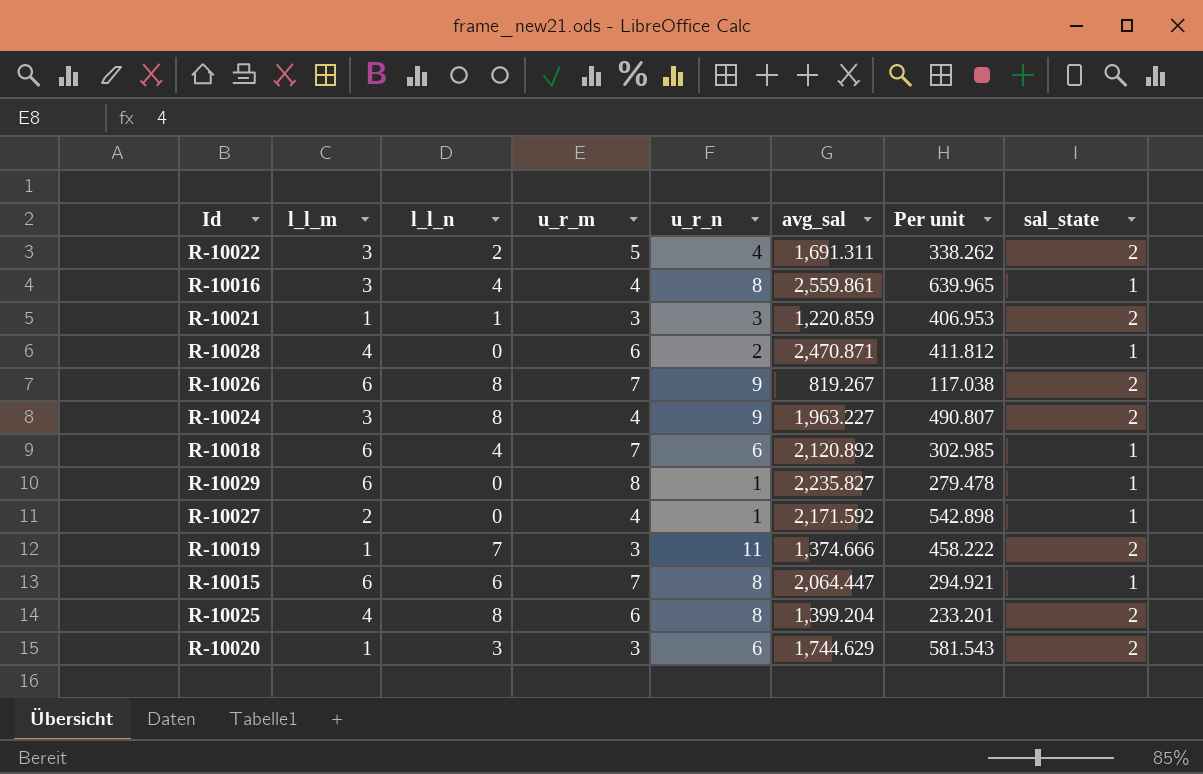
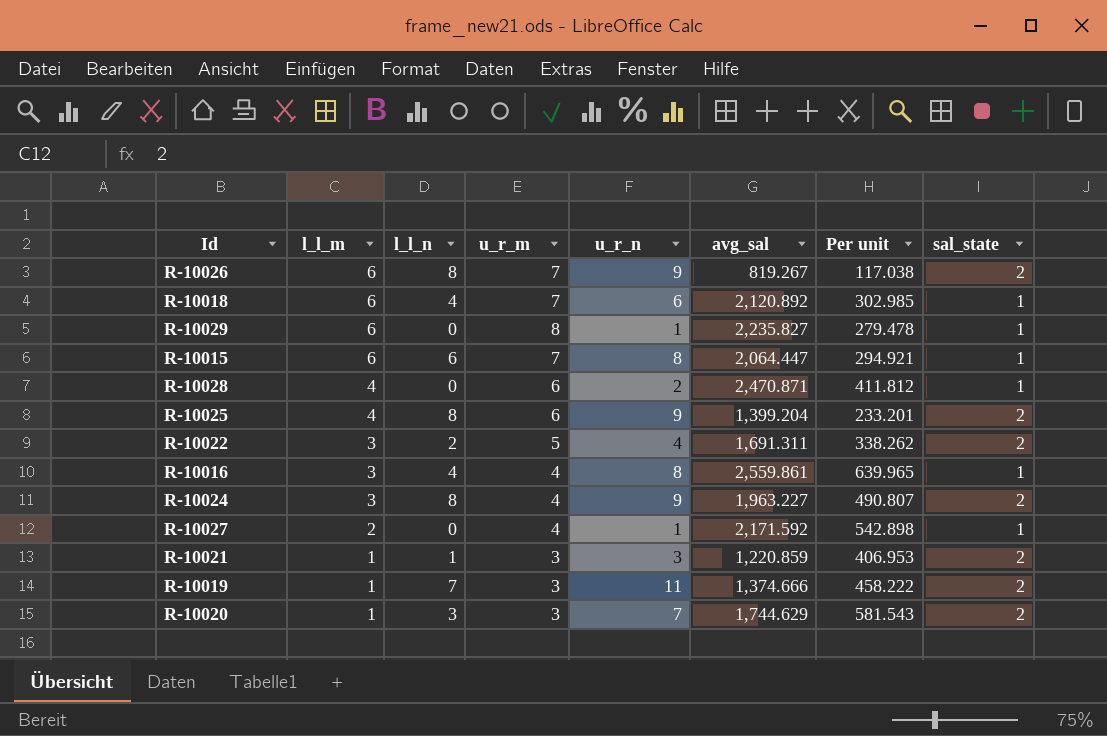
row order: none -> l_l_m descending
R-10025 | u_r_n: 8 -> 9
R-10020 | u_r_n: 6 -> 7

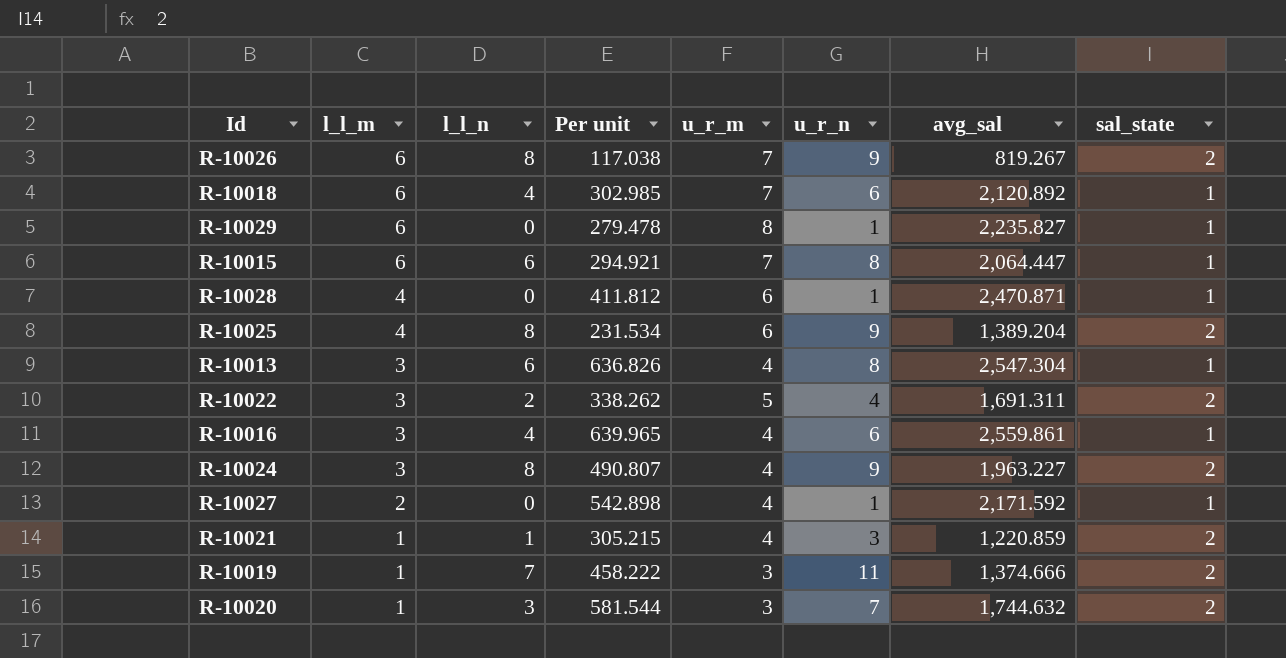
column Per unit | position: 7 -> 4
R-10028 | u_r_n: 2 -> 1
R-10025 | Per unit: 233.201 -> 231.534
R-10025 | avg_sal: 1,399.204 -> 1,389.204
row R-10013: none -> 3 | 6 | 636.826 | 4 | 8 | 2,547.304 | 1
R-10016 | u_r_n: 8 -> 6
R-10021 | Per unit: 406.953 -> 305.215
R-10021 | u_r_m: 3 -> 4
R-10020 | Per unit: 581.543 -> 581.544
R-10020 | avg_sal: 1,744.629 -> 1,744.632

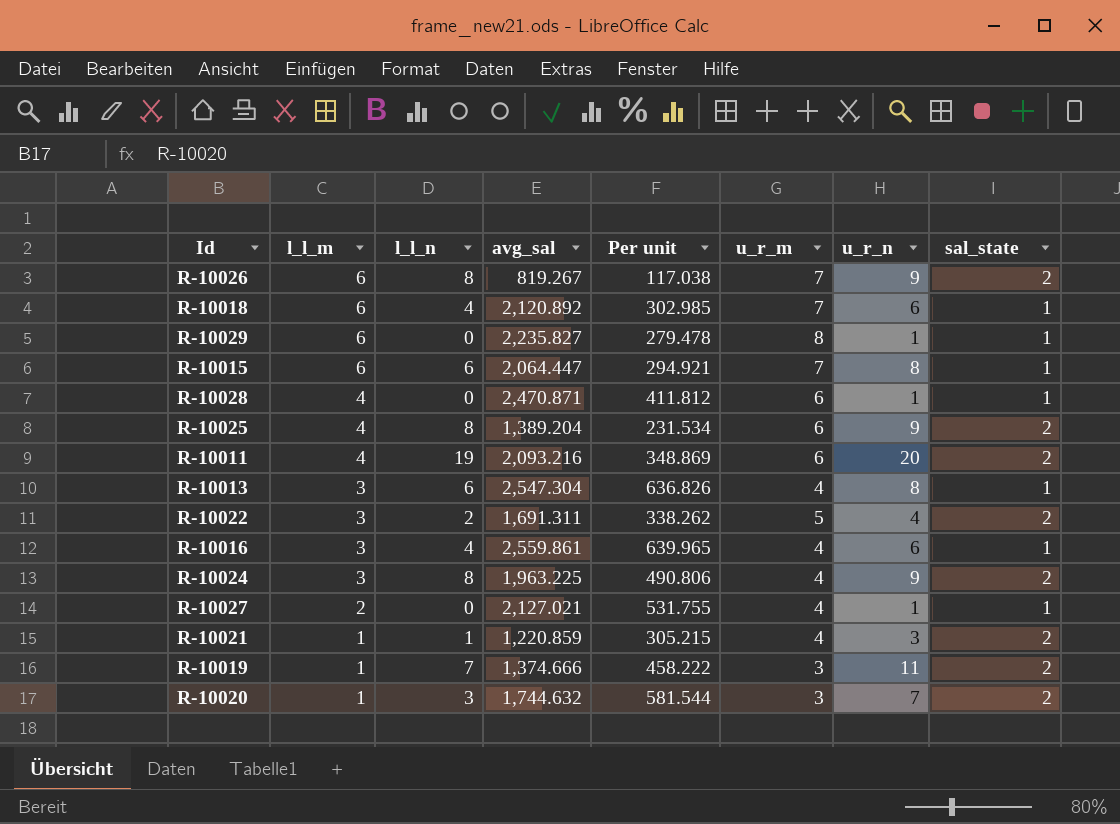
column avg_sal | position: 7 -> 4
row R-10011: none -> 4 | 19 | 2,093.216 | 348.869 | 6 | 20 | 2
R-10024 | avg_sal: 1,963.227 -> 1,963.225
R-10024 | Per unit: 490.807 -> 490.806
R-10027 | avg_sal: 2,171.592 -> 2,127.021
R-10027 | Per unit: 542.898 -> 531.755

